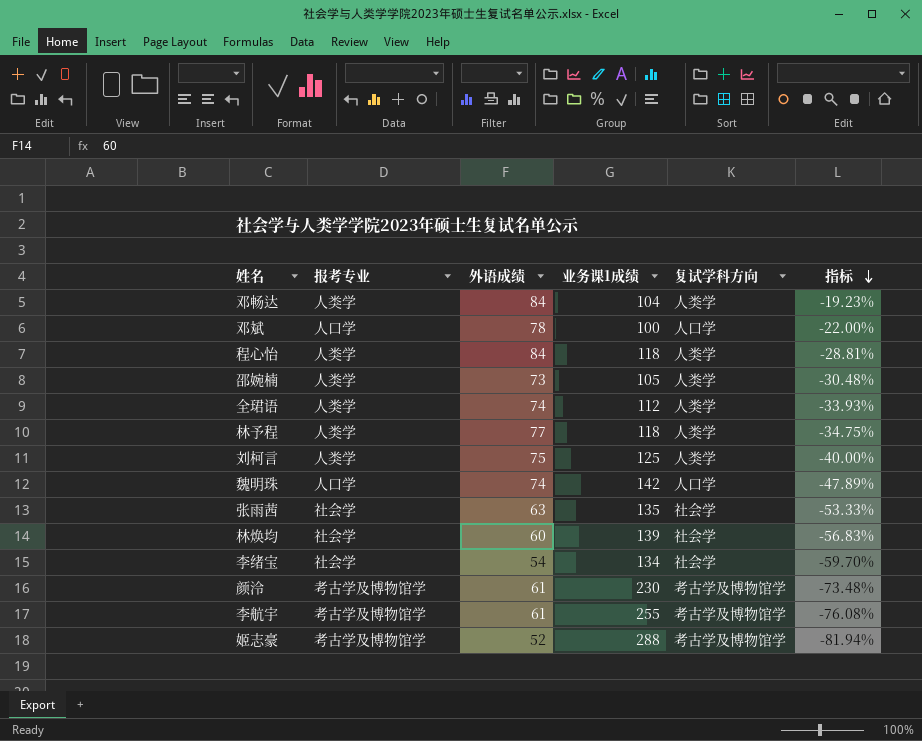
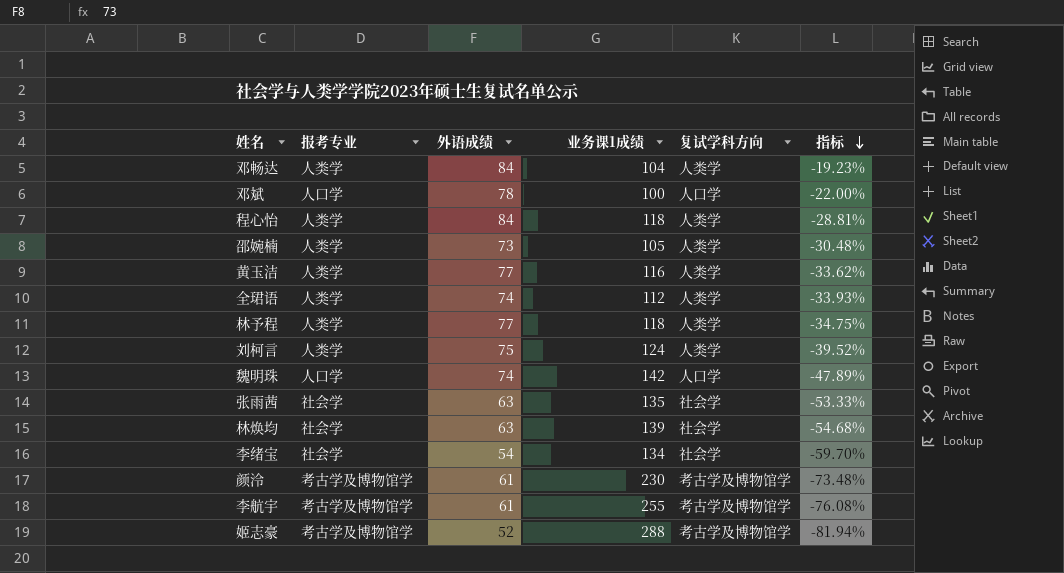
row 黄玉洁: none -> 人类学 | 77 | 116 | 人类学 | -33.62%
刘柯言 | 业务课1成绩: 125 -> 124
刘柯言 | 指标: -40.00% -> -39.52%
林焕均 | 外语成绩: 60 -> 63
林焕均 | 指标: -56.83% -> -54.68%

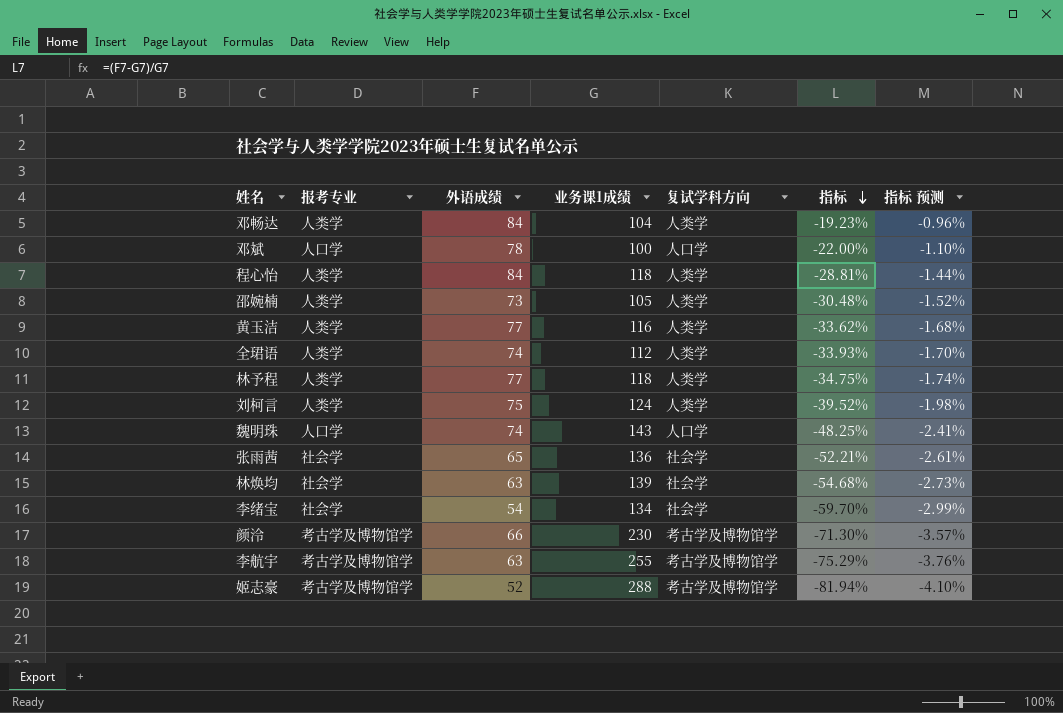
column 指标 预测 | formula: none -> [指标] * 0.05
魏明珠 | 业务课1成绩: 142 -> 143
魏明珠 | 指标: -47.89% -> -48.25%
张雨茜 | 外语成绩: 63 -> 65
张雨茜 | 业务课1成绩: 135 -> 136
张雨茜 | 指标: -53.33% -> -52.21%
颜泠 | 外语成绩: 61 -> 66
颜泠 | 指标: -73.48% -> -71.30%
李航宇 | 外语成绩: 61 -> 63
李航宇 | 指标: -76.08% -> -75.29%

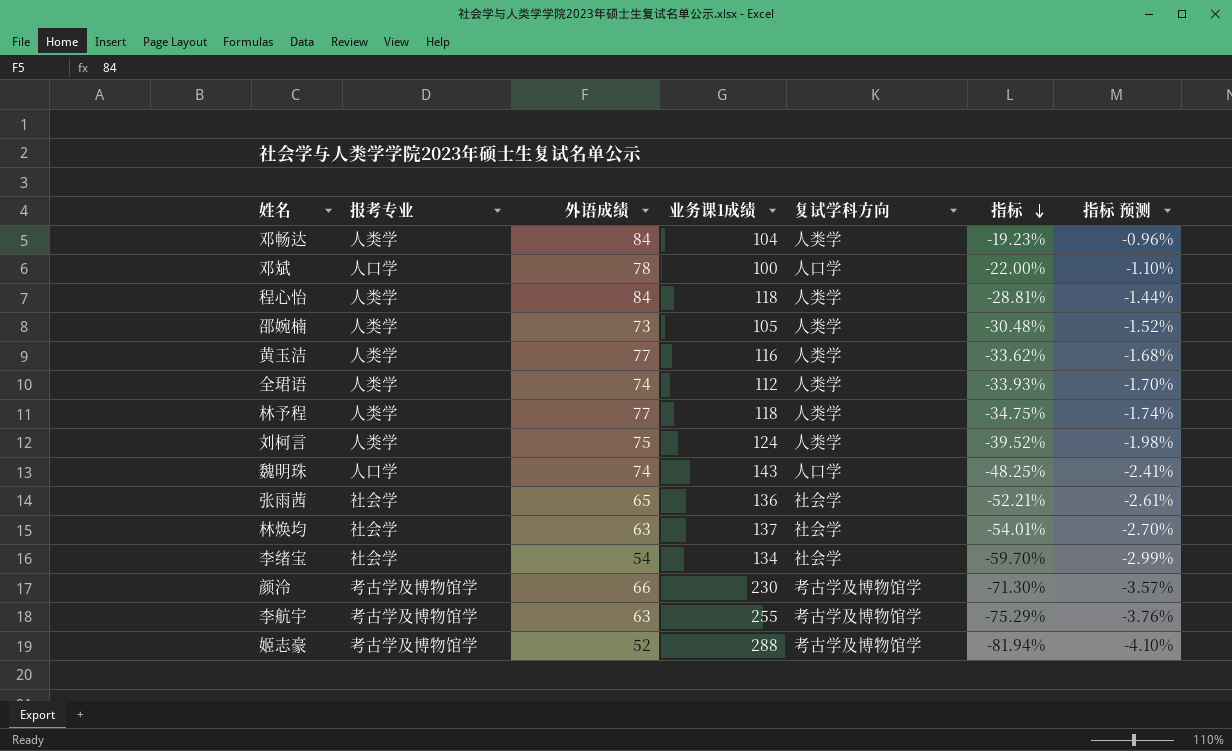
林焕均 | 业务课1成绩: 139 -> 137
林焕均 | 指标: -54.68% -> -54.01%
林焕均 | 指标 预测: -2.73% -> -2.70%

